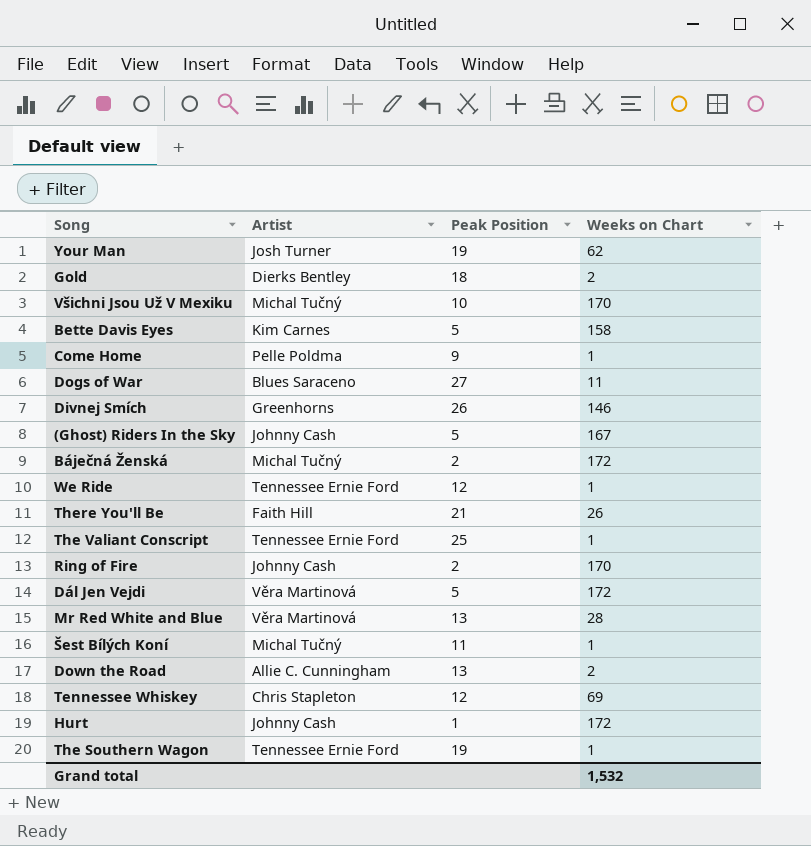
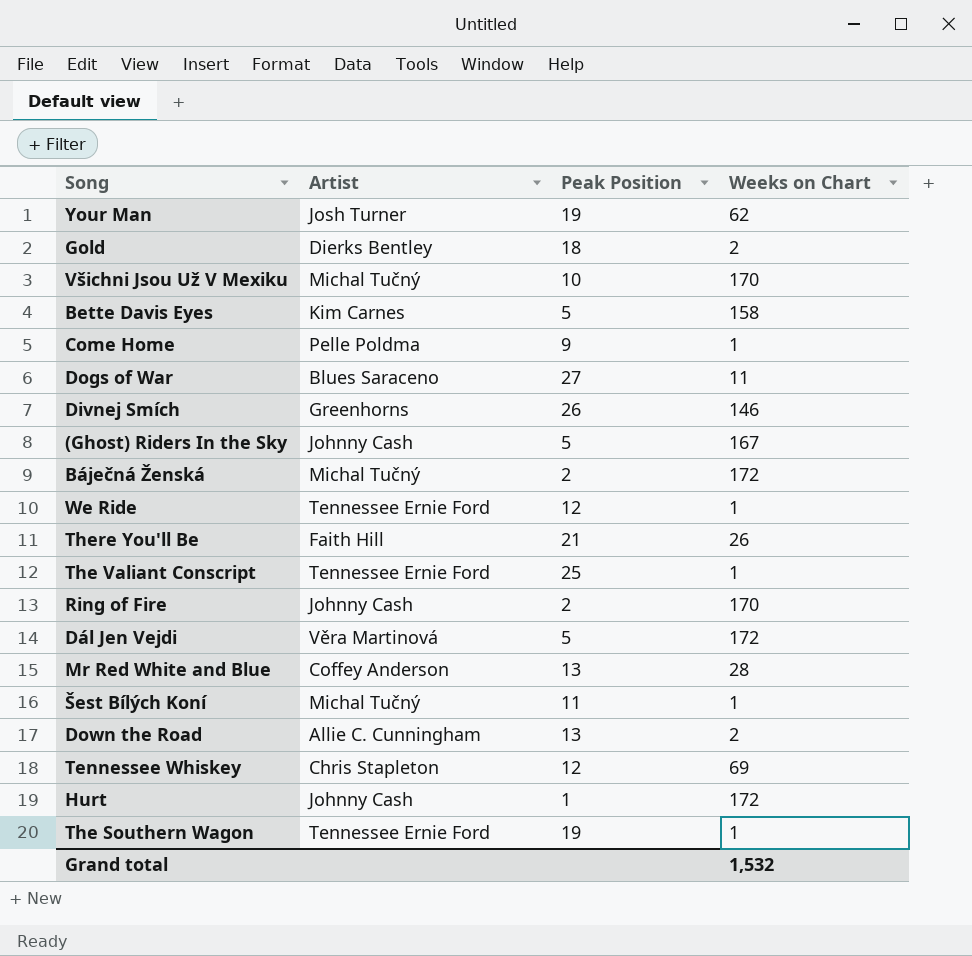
Mr Red White and Blue | Artist: Věra Martinová -> Coffey Anderson

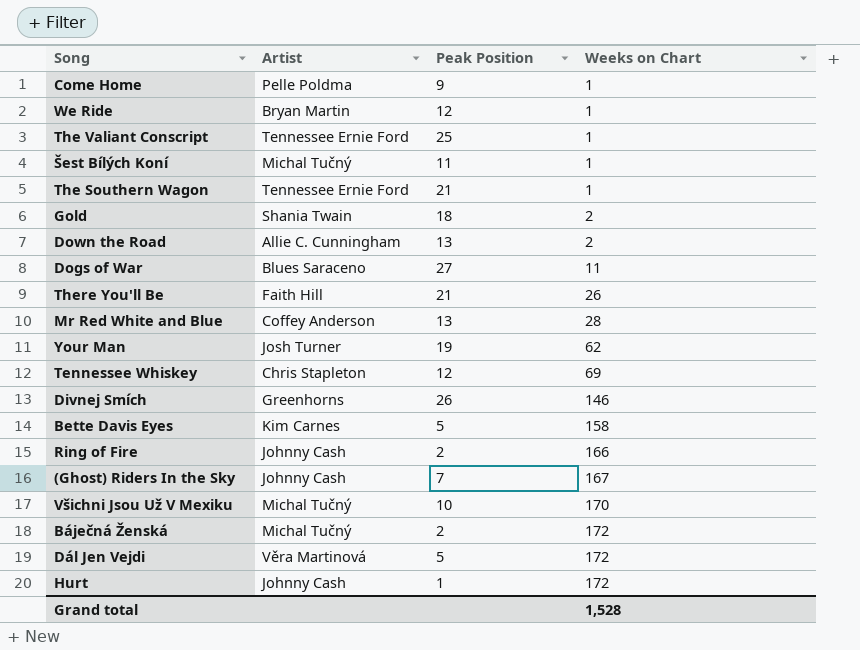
row order: none -> Weeks on Chart ascending
We Ride | Artist: Tennessee Ernie Ford -> Bryan Martin
The Southern Wagon | Peak Position: 19 -> 21
Gold | Artist: Dierks Bentley -> Shania Twain
Ring of Fire | Weeks on Chart: 170 -> 166
(Ghost) Riders In the Sky | Peak Position: 5 -> 7
Grand total | Weeks on Chart: 1,532 -> 1,528

